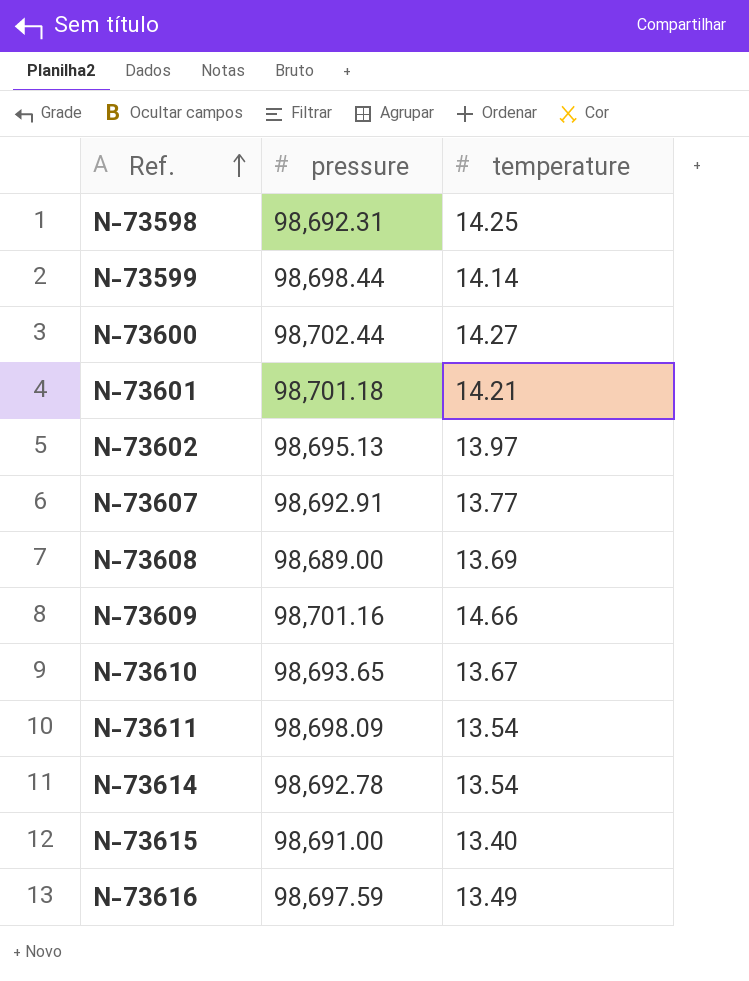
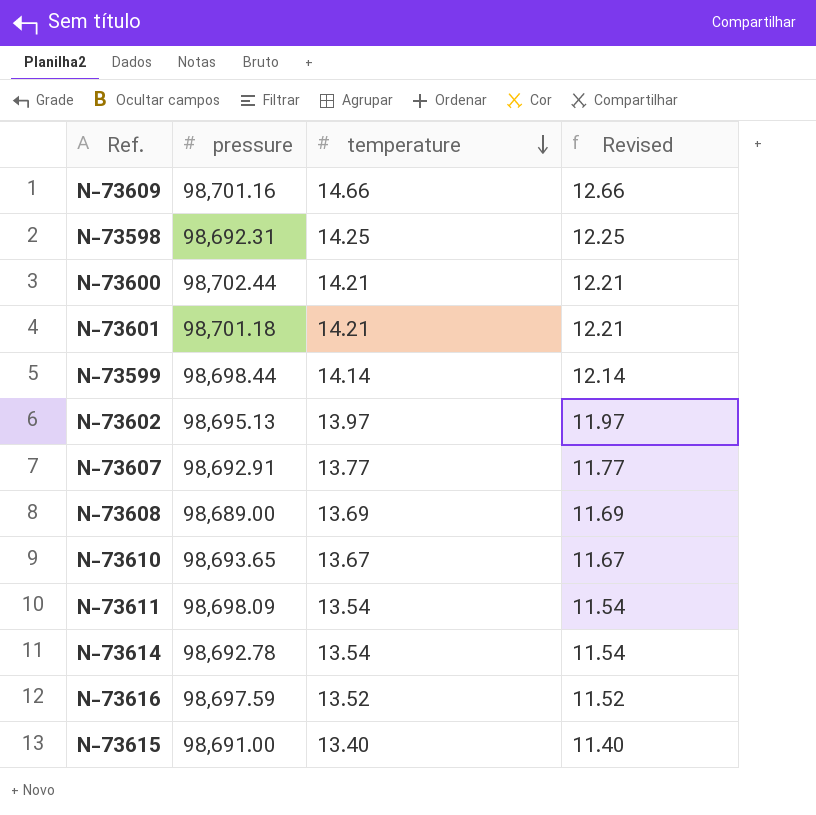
row order: Ref. ascending -> temperature descending
column Revised | formula: none -> [temperature] - 2
N-73600 | temperature: 14.27 -> 14.21
N-73616 | temperature: 13.49 -> 13.52

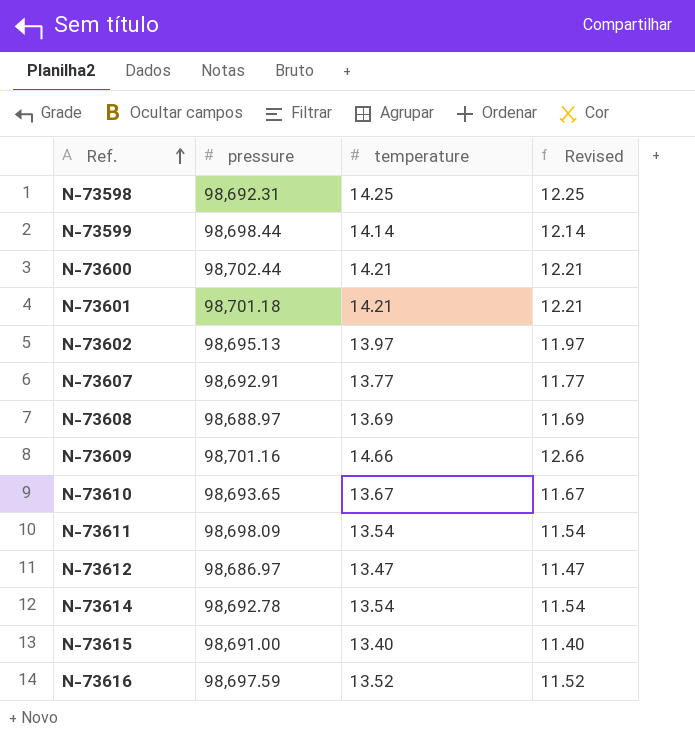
row order: temperature descending -> Ref. ascending
N-73608 | pressure: 98,689.00 -> 98,688.97
row N-73612: none -> 98,686.97 | 13.47 | 11.47

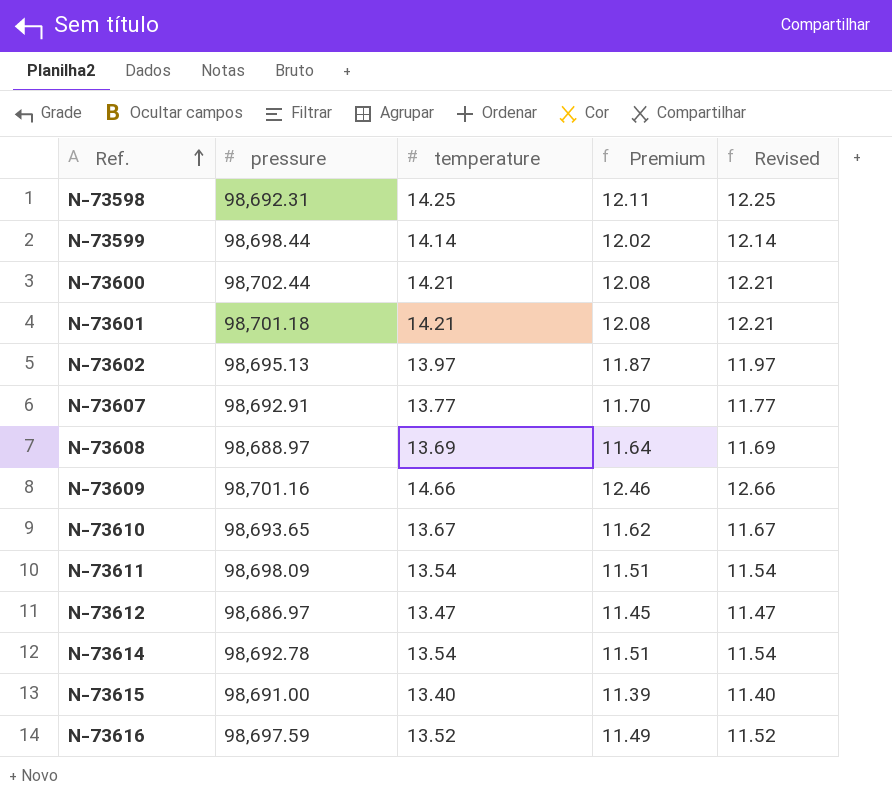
column Premium | formula: none -> [temperature] * 0.85

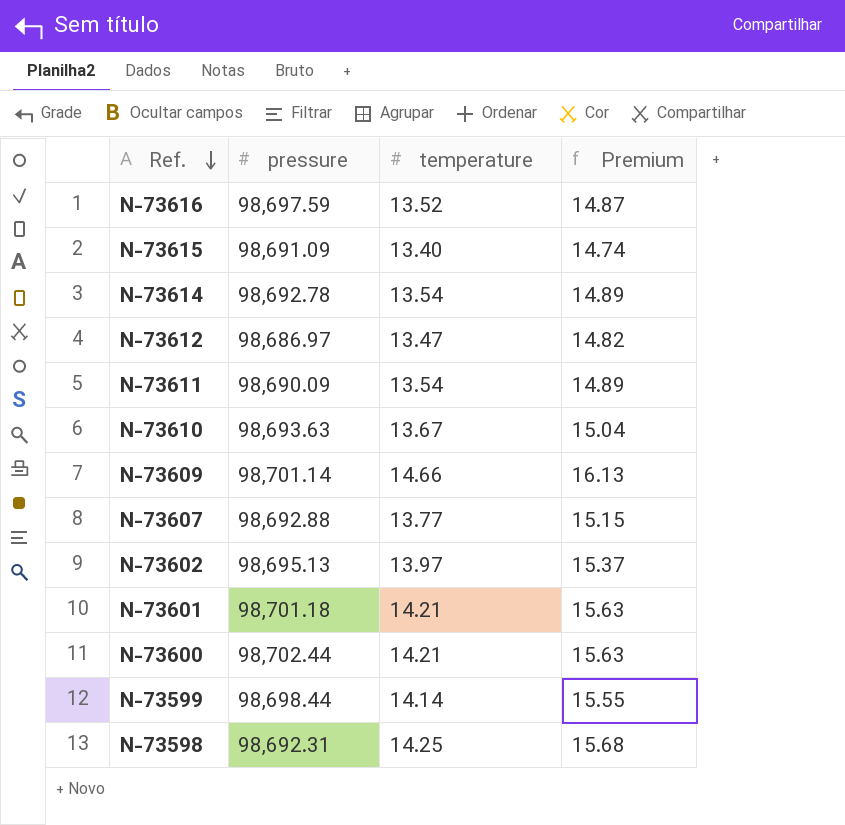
row order: Ref. ascending -> Ref. descending
column Revised | formula: [temperature] - 2 -> none
column Premium | formula: [temperature] * 0.85 -> [temperature] * 1.1
row N-73608: 98,688.97 | 13.69 | 11.64 | 11.69 -> none
N-73615 | pressure: 98,691.00 -> 98,691.09
N-73611 | pressure: 98,698.09 -> 98,690.09
N-73610 | pressure: 98,693.65 -> 98,693.63
N-73609 | pressure: 98,701.16 -> 98,701.14
N-73607 | pressure: 98,692.91 -> 98,692.88

